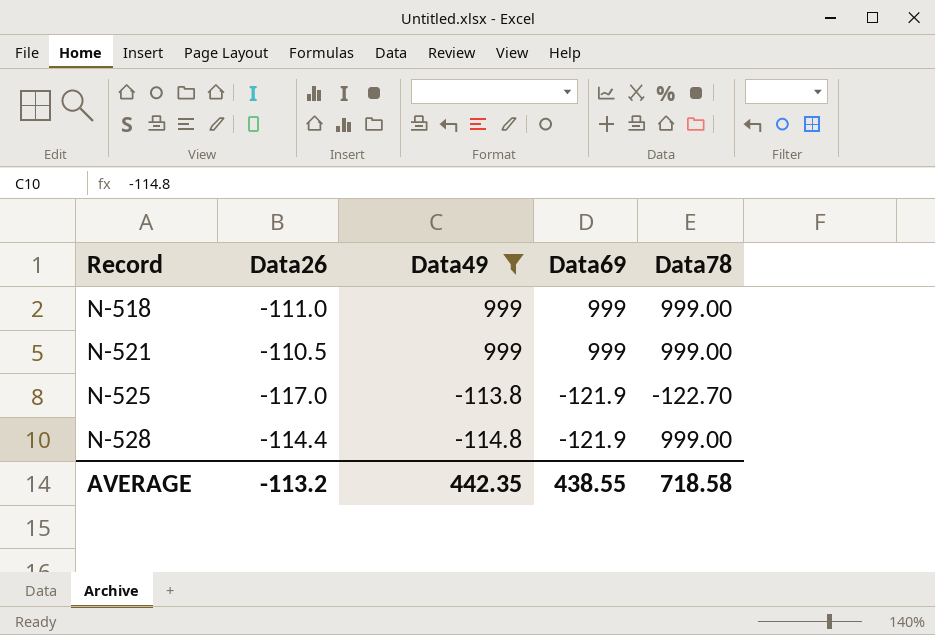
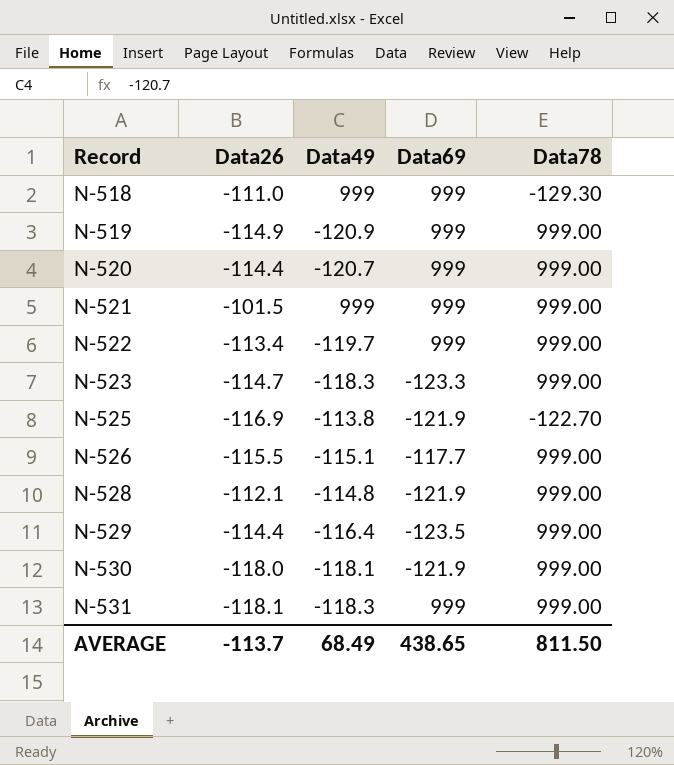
filter: Data49 >= -114.8 -> none
N-518 | Data78: 999.00 -> -129.30
N-521 | Data26: -110.5 -> -101.5
N-525 | Data26: -117.0 -> -116.9
N-528 | Data26: -114.4 -> -112.1
AVERAGE | Data26: -113.2 -> -113.7
AVERAGE | Data49: 442.35 -> 68.49
AVERAGE | Data69: 438.55 -> 438.65
AVERAGE | Data78: 718.58 -> 811.50

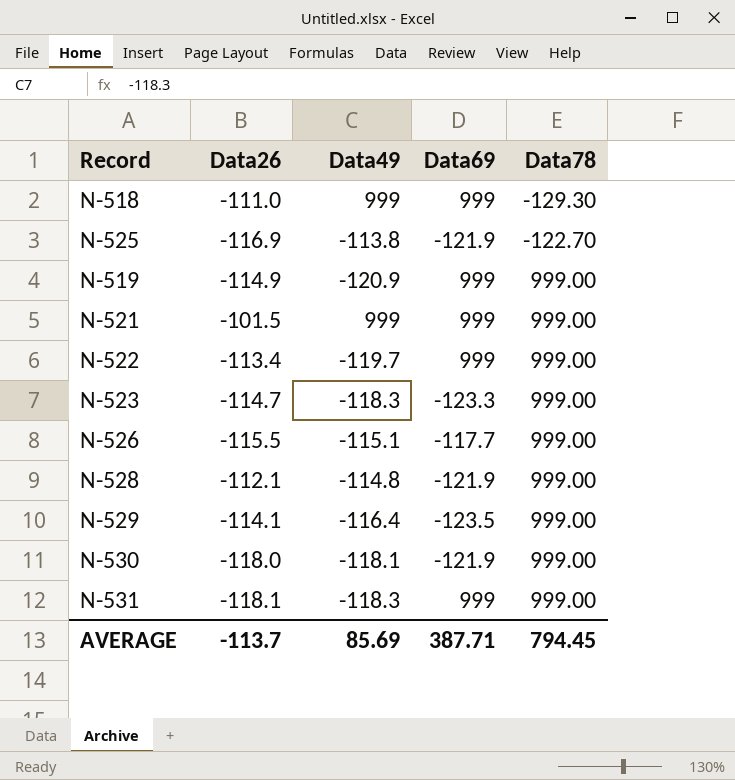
row order: Record ascending -> Data78 ascending
row N-520: -114.4 | -120.7 | 999 | 999.00 -> none
N-529 | Data26: -114.4 -> -114.1
AVERAGE | Data49: 68.49 -> 85.69
AVERAGE | Data69: 438.65 -> 387.71
AVERAGE | Data78: 811.50 -> 794.45

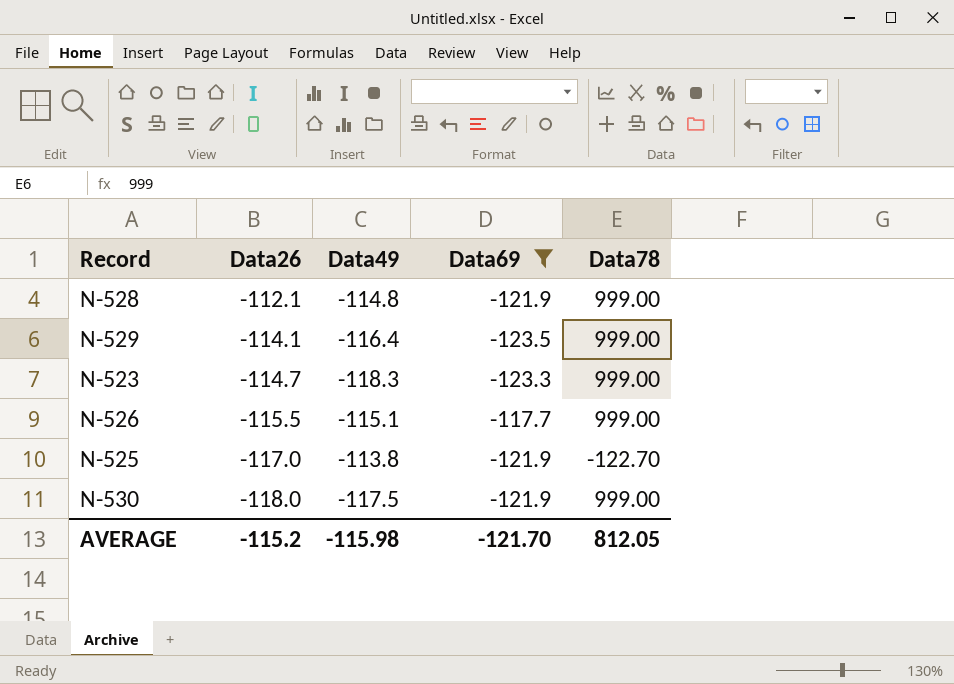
filter: none -> Data69 != 999
row order: Data78 ascending -> Data26 descending
N-525 | Data26: -116.9 -> -117.0
N-530 | Data49: -118.1 -> -117.5
AVERAGE | Data26: -113.7 -> -115.2
AVERAGE | Data49: 85.69 -> -115.98
AVERAGE | Data69: 387.71 -> -121.70
AVERAGE | Data78: 794.45 -> 812.05

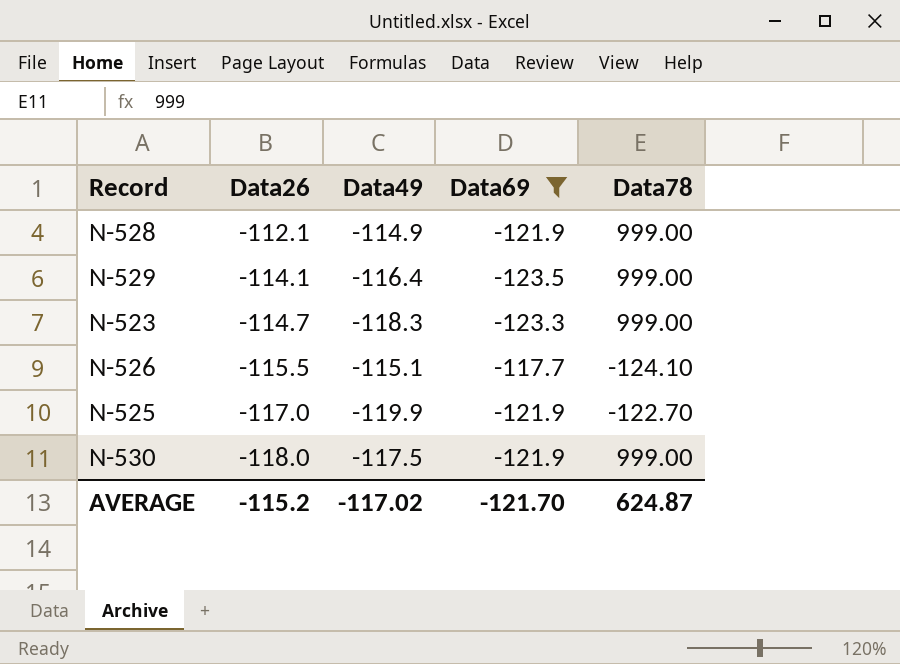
N-528 | Data49: -114.8 -> -114.9
N-526 | Data78: 999.00 -> -124.10
N-525 | Data49: -113.8 -> -119.9
AVERAGE | Data49: -115.98 -> -117.02
AVERAGE | Data78: 812.05 -> 624.87

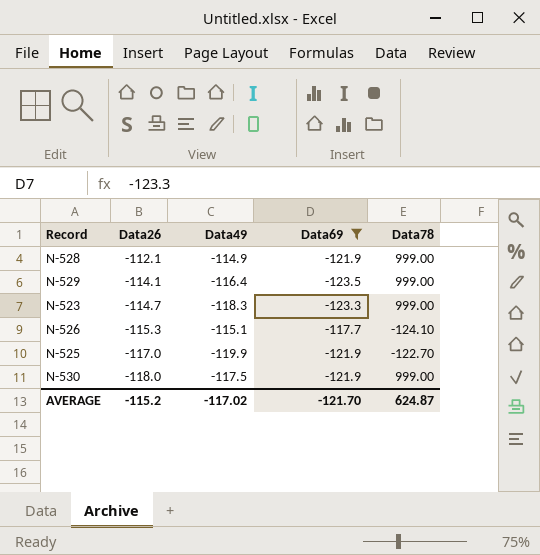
N-526 | Data26: -115.5 -> -115.3

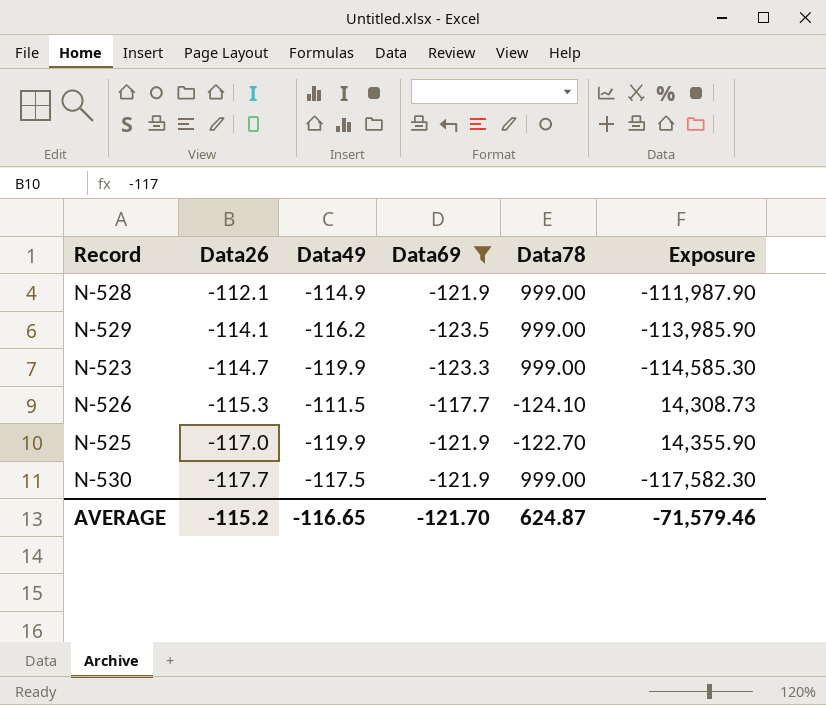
column Exposure | formula: none -> [Data26] * [Data78]
N-529 | Data49: -116.4 -> -116.2
N-523 | Data49: -118.3 -> -119.9
N-526 | Data49: -115.1 -> -111.5
N-530 | Data26: -118.0 -> -117.7
AVERAGE | Data49: -117.02 -> -116.65

